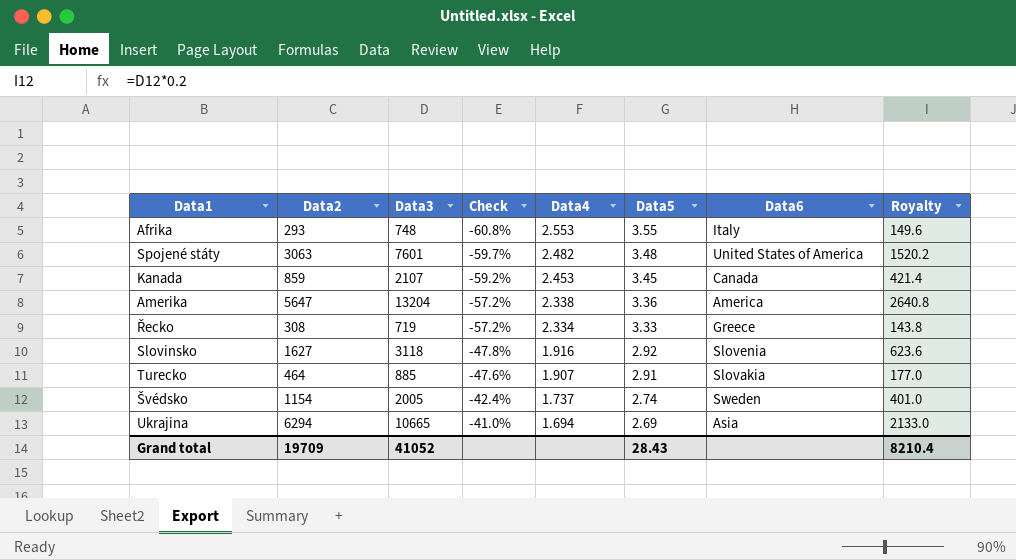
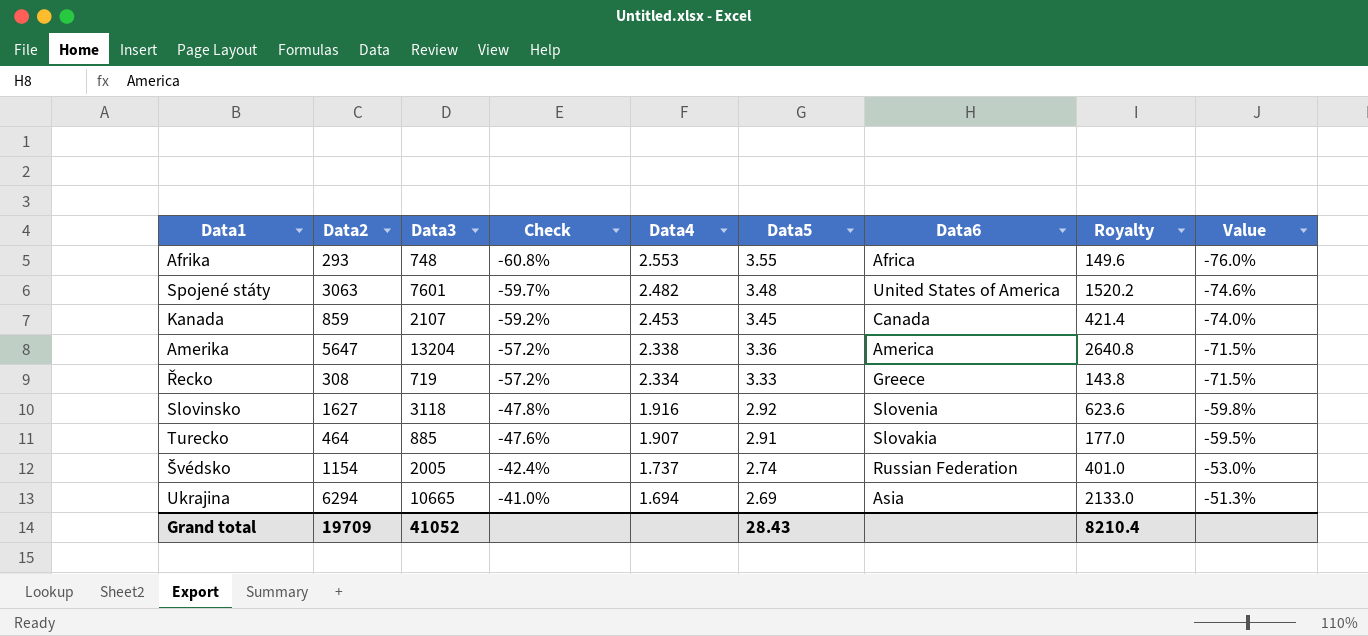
column Value | formula: none -> [Check] * 1.25
Afrika | Data6: Italy -> Africa
Švédsko | Data6: Sweden -> Russian Federation

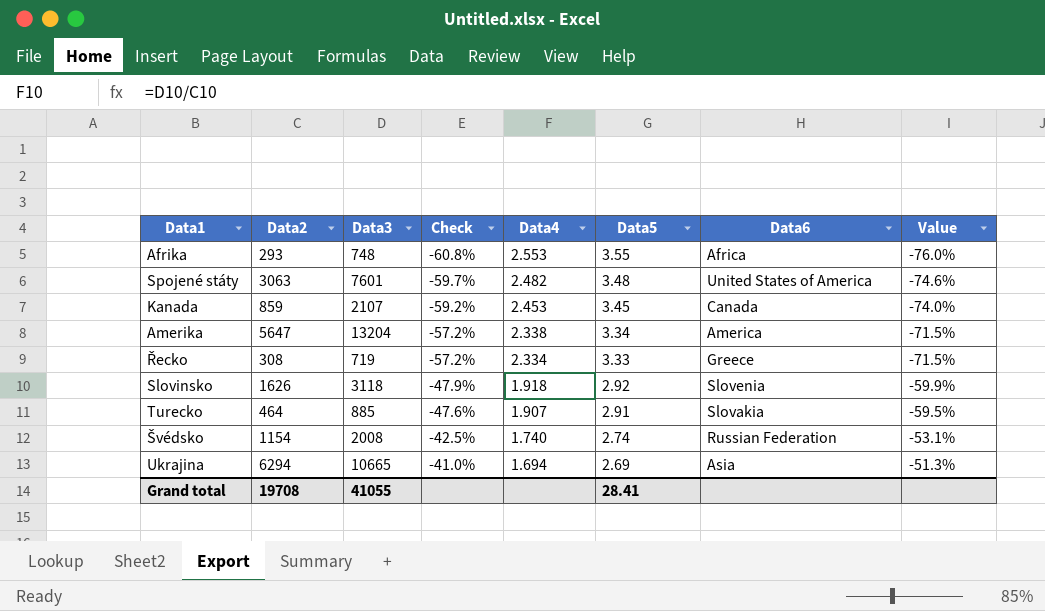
column Royalty | formula: [Data3] * 0.2 -> none
Amerika | Data5: 3.36 -> 3.34
Slovinsko | Data2: 1627 -> 1626
Slovinsko | Check: -47.8% -> -47.9%
Slovinsko | Data4: 1.916 -> 1.918
Slovinsko | Value: -59.8% -> -59.9%
Švédsko | Data3: 2005 -> 2008
Švédsko | Check: -42.4% -> -42.5%
Švédsko | Data4: 1.737 -> 1.740
Švédsko | Value: -53.0% -> -53.1%
Grand total | Data2: 19709 -> 19708
Grand total | Data3: 41052 -> 41055
Grand total | Data5: 28.43 -> 28.41

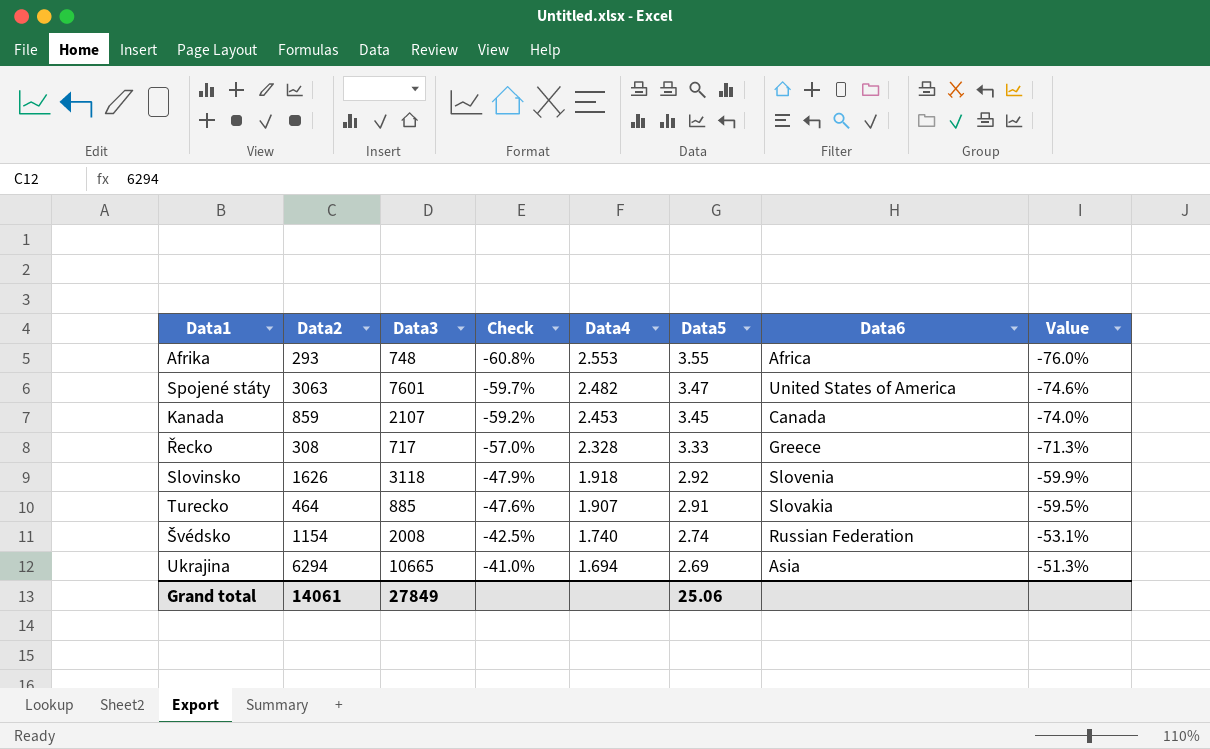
row Amerika: 5647 | 13204 | -57.2% | 2.338 | 3.34 | America | -71.5% -> none
Spojené státy | Data5: 3.48 -> 3.47
Řecko | Data3: 719 -> 717
Řecko | Check: -57.2% -> -57.0%
Řecko | Data4: 2.334 -> 2.328
Řecko | Value: -71.5% -> -71.3%
Grand total | Data2: 19708 -> 14061
Grand total | Data3: 41055 -> 27849
Grand total | Data5: 28.41 -> 25.06

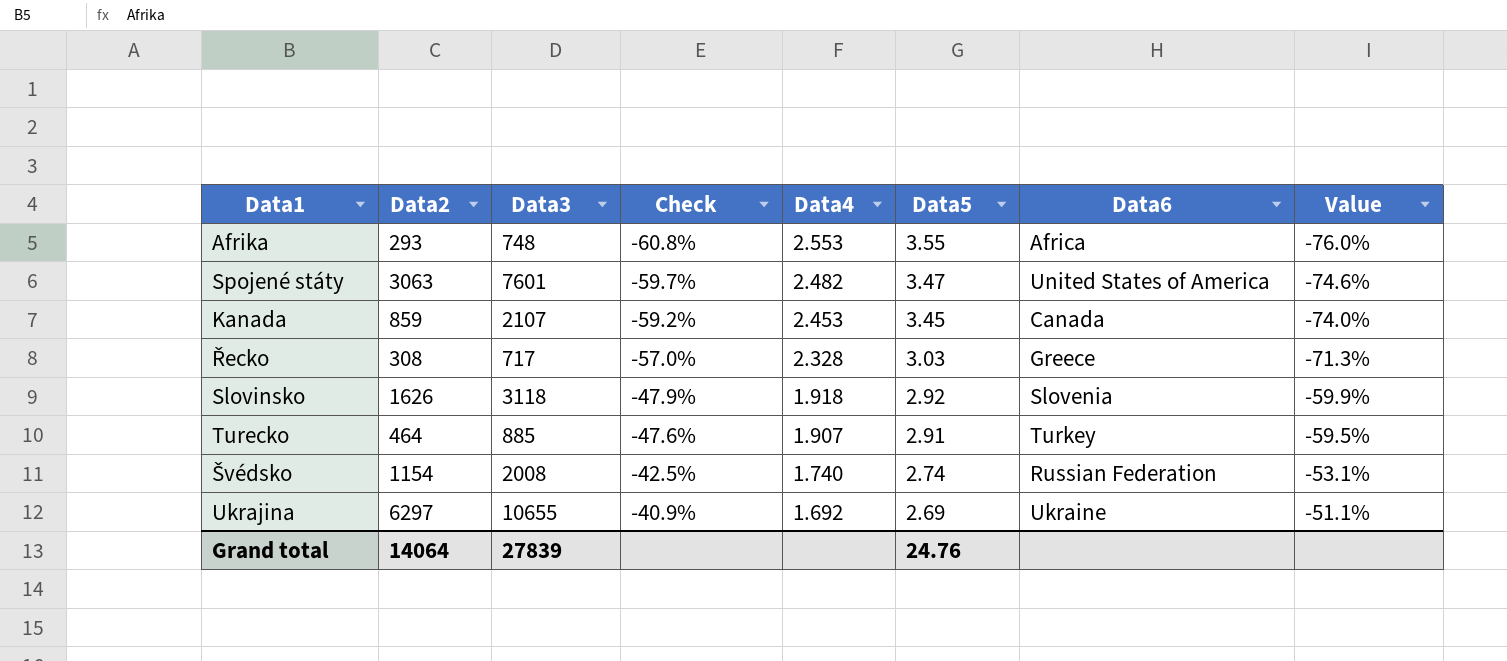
Řecko | Data5: 3.33 -> 3.03
Turecko | Data6: Slovakia -> Turkey
Ukrajina | Data2: 6294 -> 6297
Ukrajina | Data3: 10665 -> 10655
Ukrajina | Check: -41.0% -> -40.9%
Ukrajina | Data4: 1.694 -> 1.692
Ukrajina | Data6: Asia -> Ukraine
Ukrajina | Value: -51.3% -> -51.1%
Grand total | Data2: 14061 -> 14064
Grand total | Data3: 27849 -> 27839
Grand total | Data5: 25.06 -> 24.76

